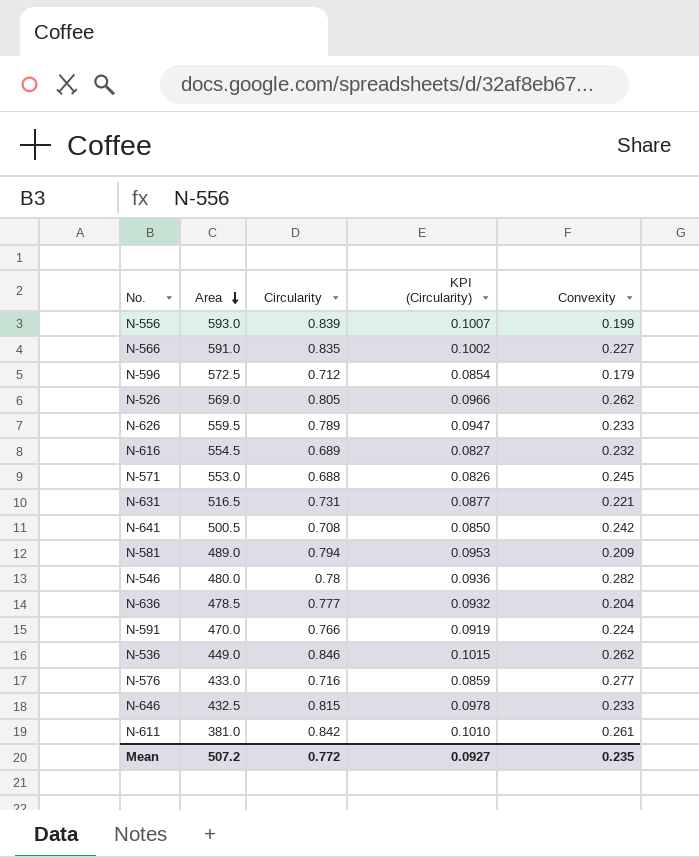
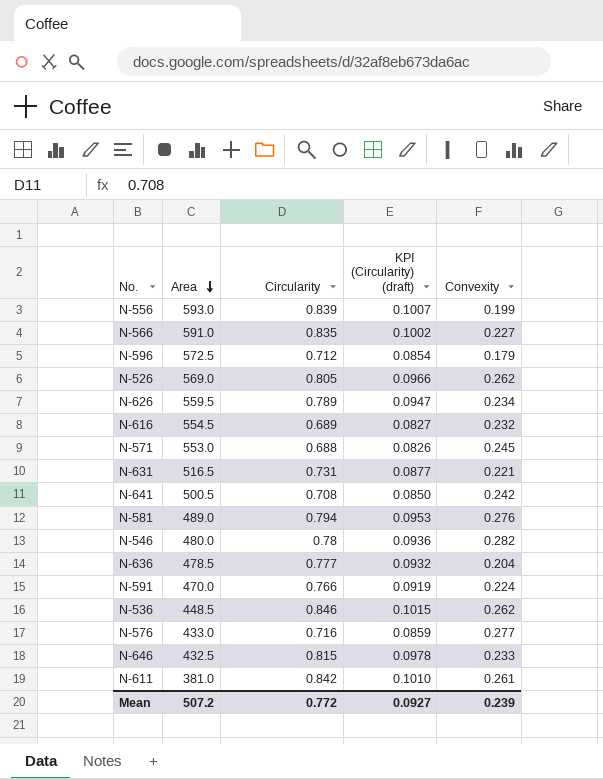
column name: KPI (Circularity) -> KPI (Circularity) (draft)
N-626 | Convexity: 0.233 -> 0.234
N-581 | Convexity: 0.209 -> 0.276
N-536 | Area: 449.0 -> 448.5
Mean | Convexity: 0.235 -> 0.239

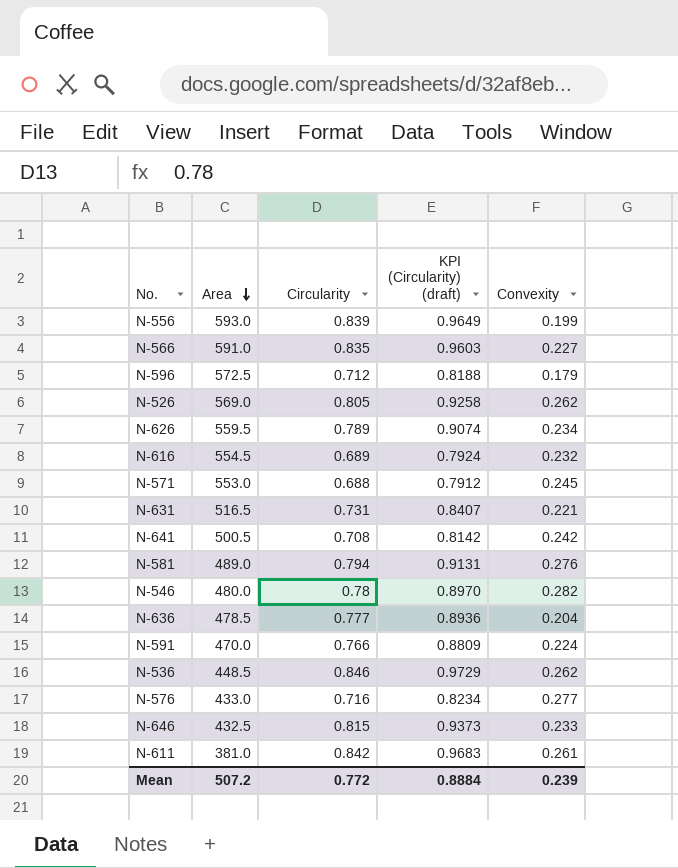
column KPI (Circularity) (draft) | formula: [Circularity] * 0.12 -> [Circularity] * 1.15
Mean | KPI (Circularity) (draft): 0.0927 -> 0.8884

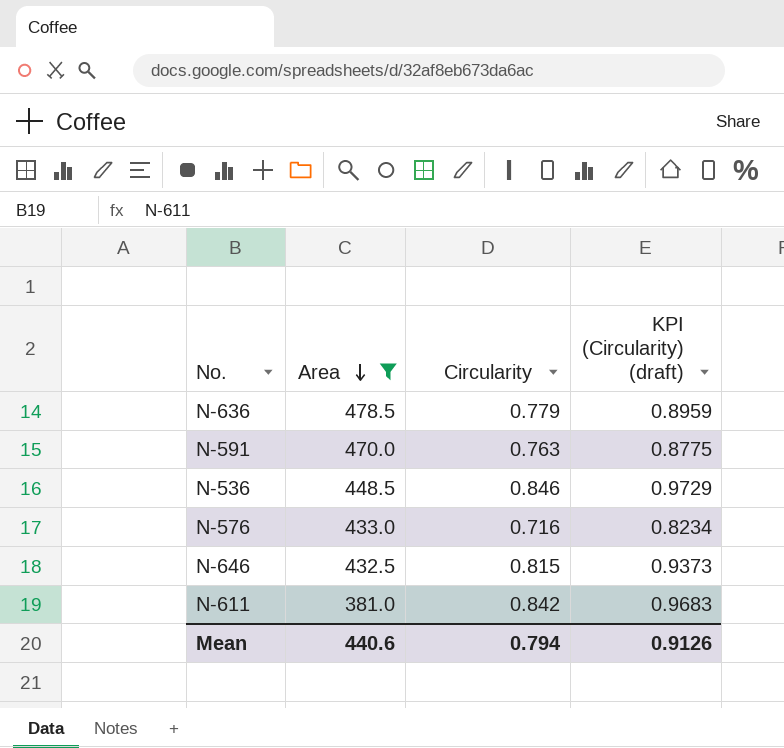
filter: none -> Area <= 478.5
column Convexity | position: 5 -> none
N-636 | Circularity: 0.777 -> 0.779
N-636 | KPI (Circularity) (draft): 0.8936 -> 0.8959
N-591 | Circularity: 0.766 -> 0.763
N-591 | KPI (Circularity) (draft): 0.8809 -> 0.8775
Mean | Area: 507.2 -> 440.6
Mean | Circularity: 0.772 -> 0.794
Mean | KPI (Circularity) (draft): 0.8884 -> 0.9126

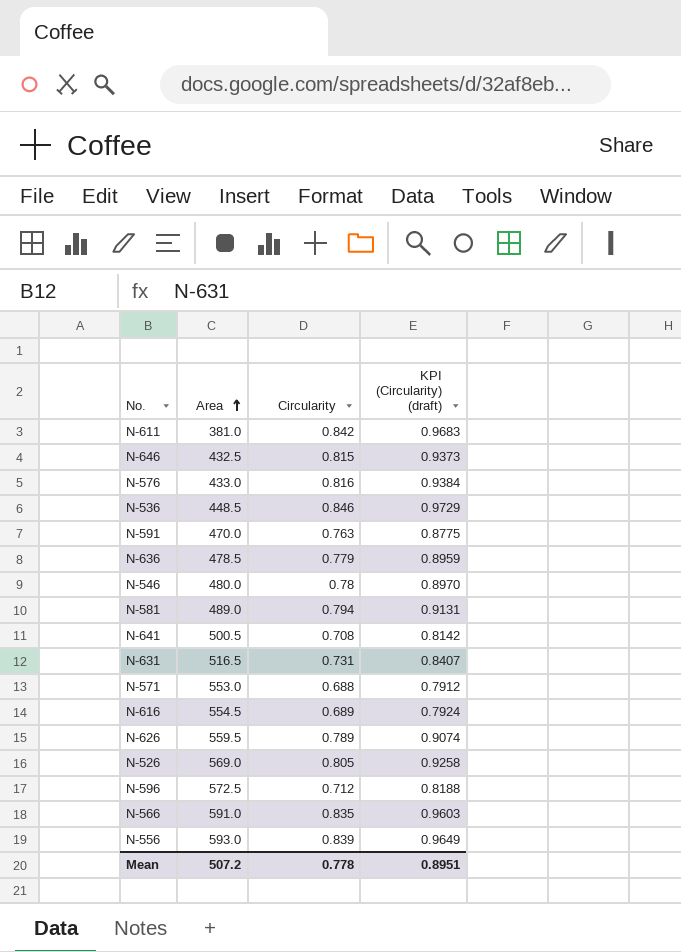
filter: Area <= 478.5 -> none
row order: Area descending -> Area ascending
N-576 | Circularity: 0.716 -> 0.816
N-576 | KPI (Circularity) (draft): 0.8234 -> 0.9384
Mean | Area: 440.6 -> 507.2
Mean | Circularity: 0.794 -> 0.778
Mean | KPI (Circularity) (draft): 0.9126 -> 0.8951

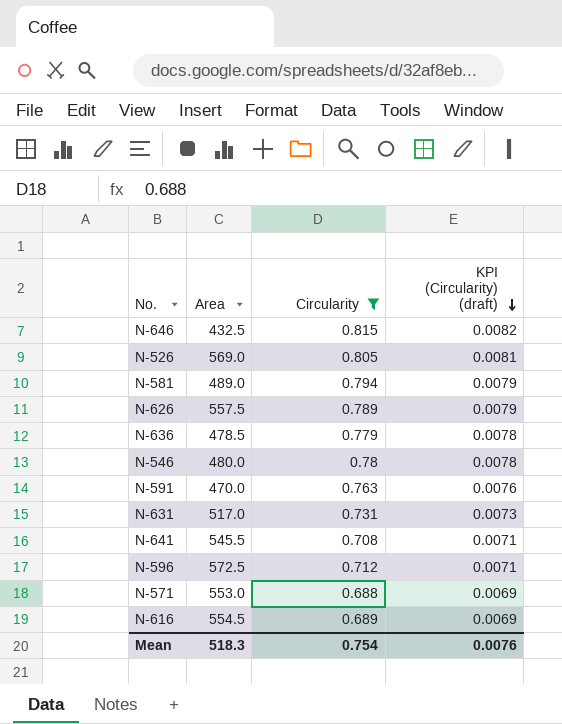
filter: none -> Circularity <= 0.815
row order: Area ascending -> KPI (Circularity) (draft) descending
column KPI (Circularity) (draft) | formula: [Circularity] * 1.15 -> [Circularity] * 0.01
N-626 | Area: 559.5 -> 557.5
N-631 | Area: 516.5 -> 517.0
N-641 | Area: 500.5 -> 545.5
Mean | Area: 507.2 -> 518.3
Mean | Circularity: 0.778 -> 0.754
Mean | KPI (Circularity) (draft): 0.8951 -> 0.0076

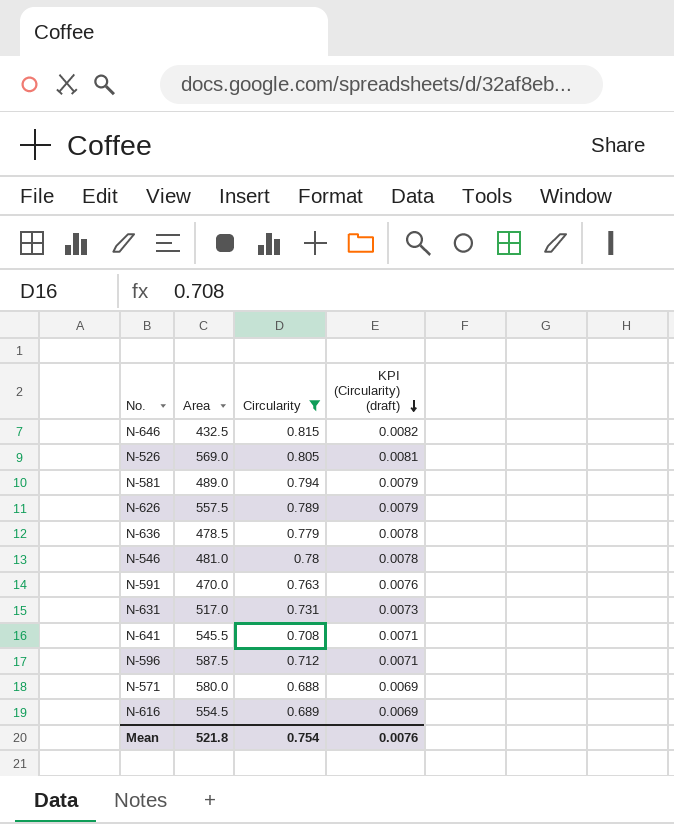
N-546 | Area: 480.0 -> 481.0
N-596 | Area: 572.5 -> 587.5
N-571 | Area: 553.0 -> 580.0
Mean | Area: 518.3 -> 521.8

